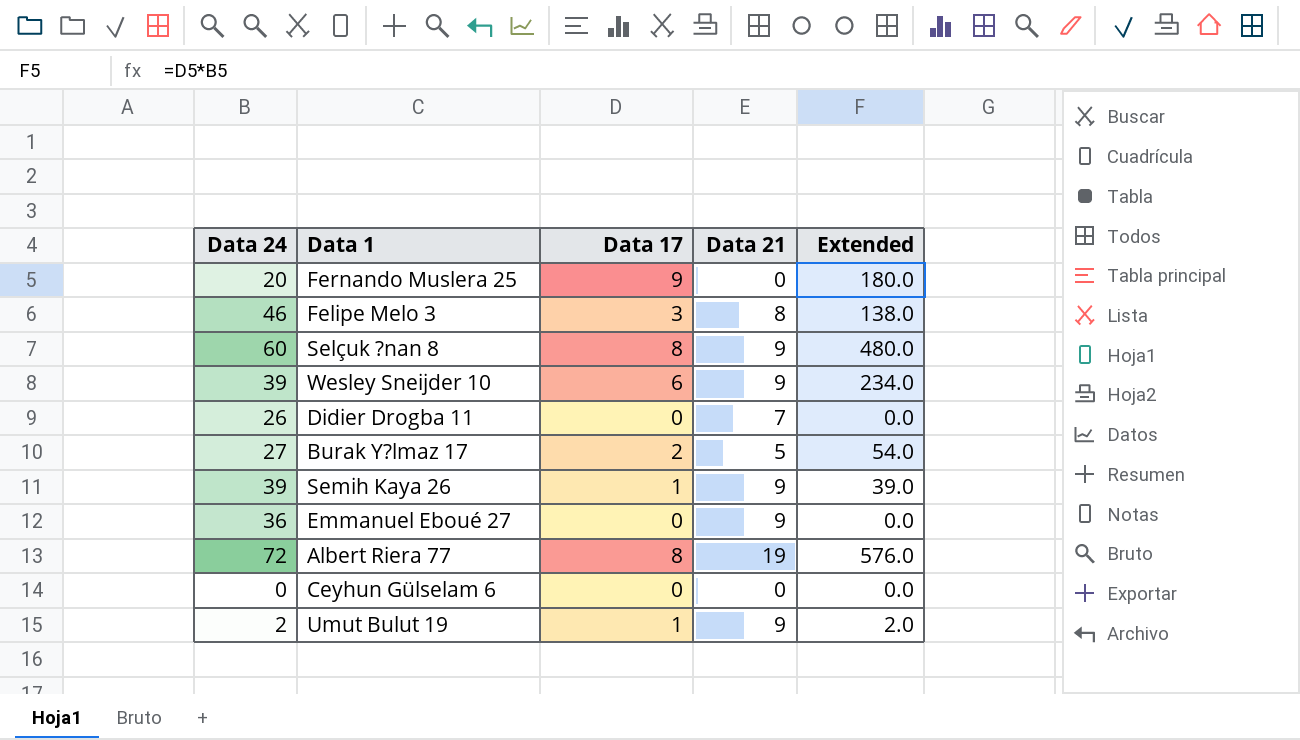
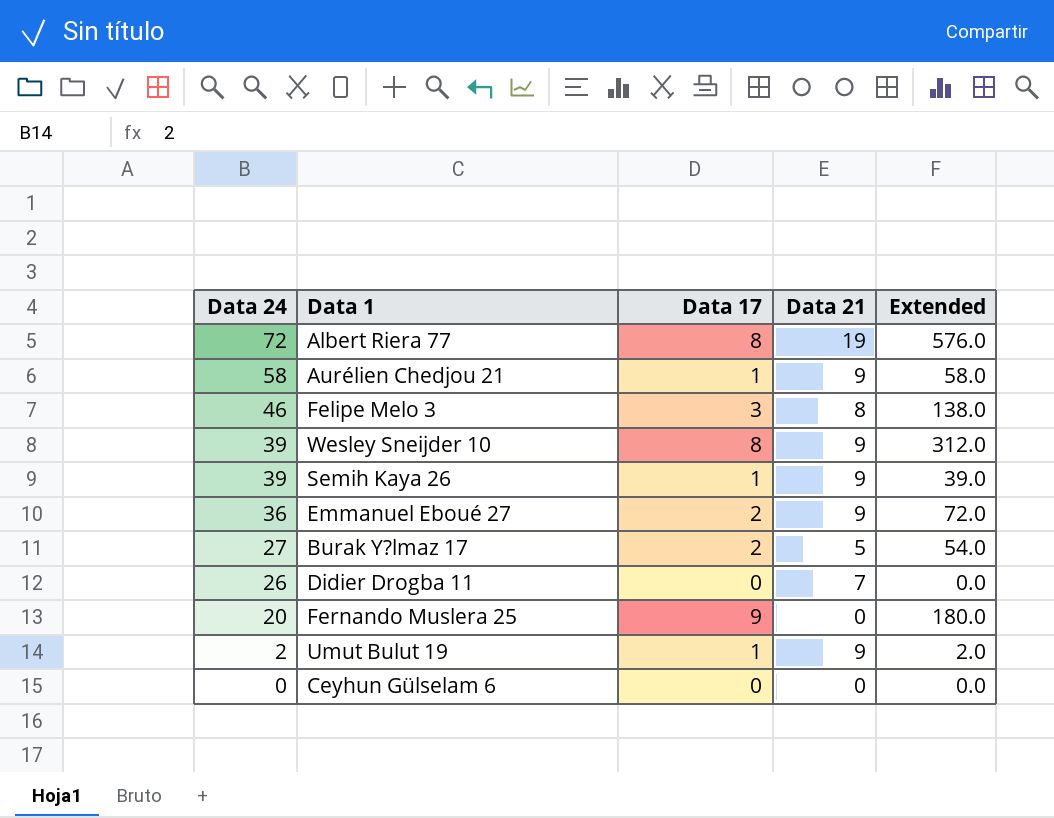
row order: none -> Data 24 descending
row Selçuk ?nan 8: 60 | 8 | 9 | 480.0 -> none
row Aurélien Chedjou 21: none -> 58 | 1 | 9 | 58.0
Wesley Sneijder 10 | Data 17: 6 -> 8
Wesley Sneijder 10 | Extended: 234.0 -> 312.0
Emmanuel Eboué 27 | Data 17: 0 -> 2
Emmanuel Eboué 27 | Extended: 0.0 -> 72.0

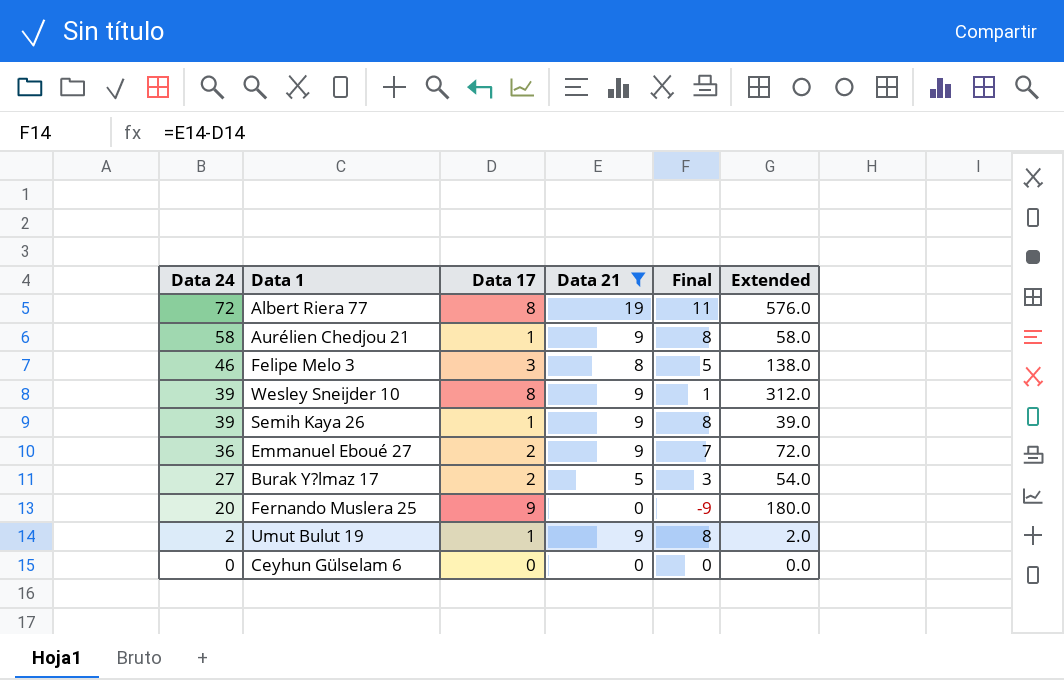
filter: none -> Data 21 != 7
column Final | formula: none -> [Data 21] - [Data 17]

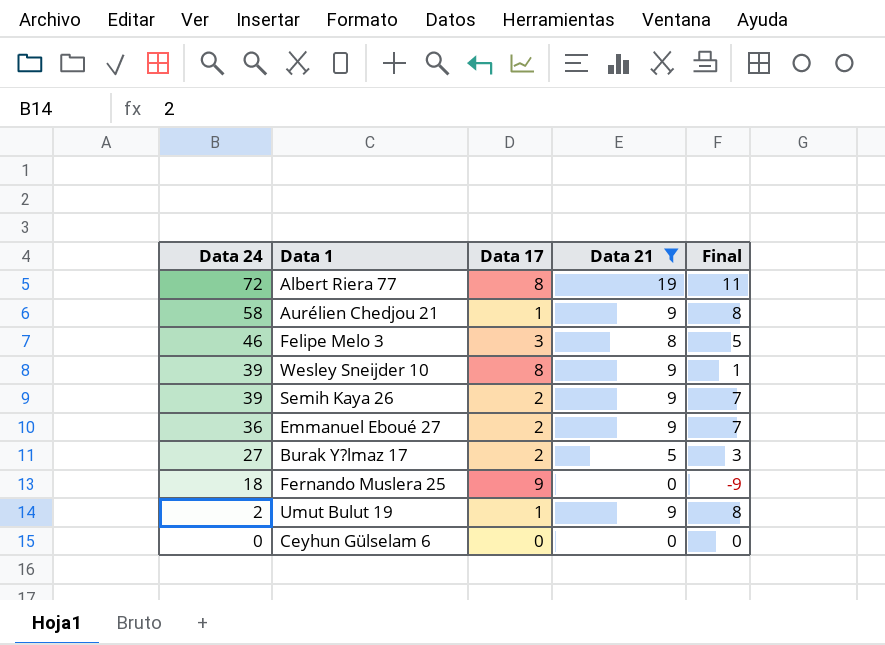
column Extended | formula: [Data 24] * [Data 17] -> none
Semih Kaya 26 | Data 17: 1 -> 2
Semih Kaya 26 | Final: 8 -> 7
Fernando Muslera 25 | Data 24: 20 -> 18

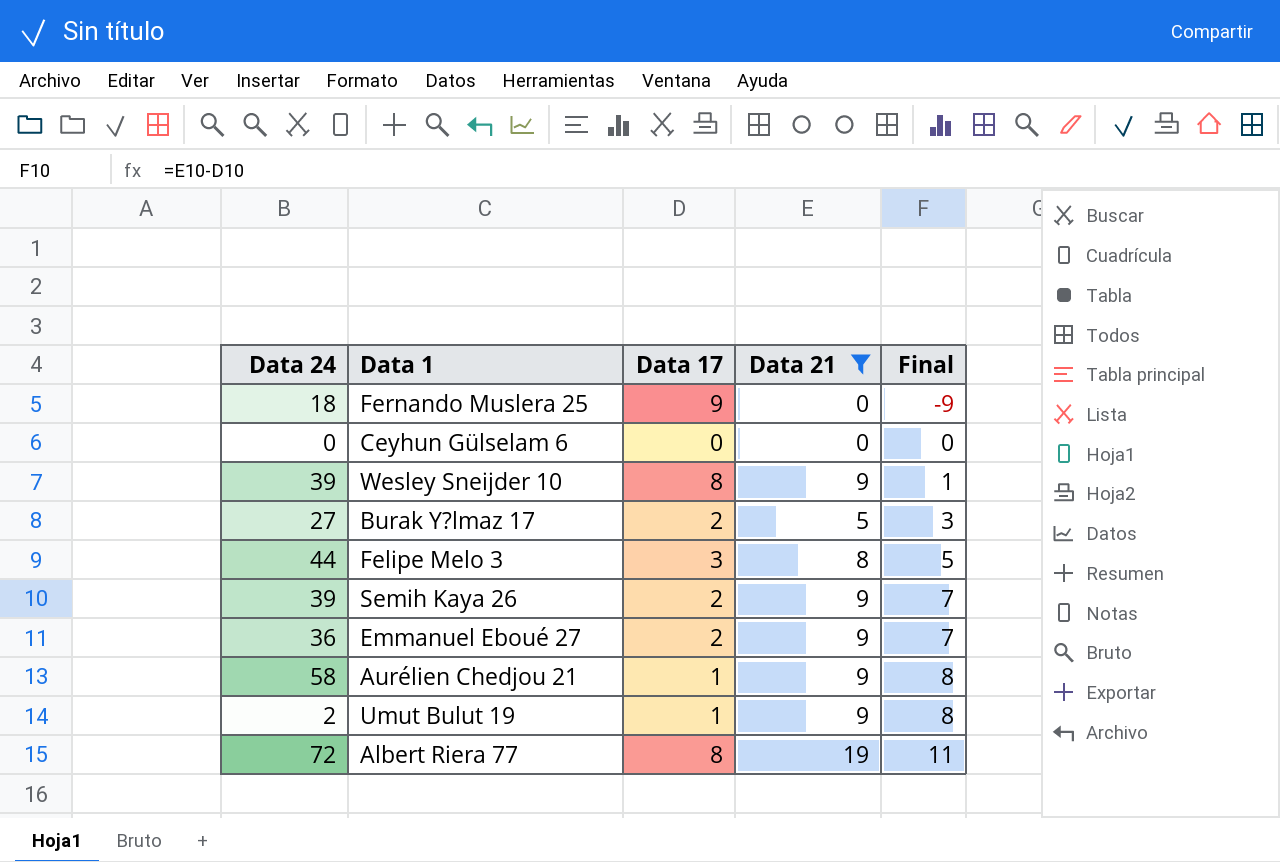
row order: Data 24 descending -> Final ascending
Felipe Melo 3 | Data 24: 46 -> 44

